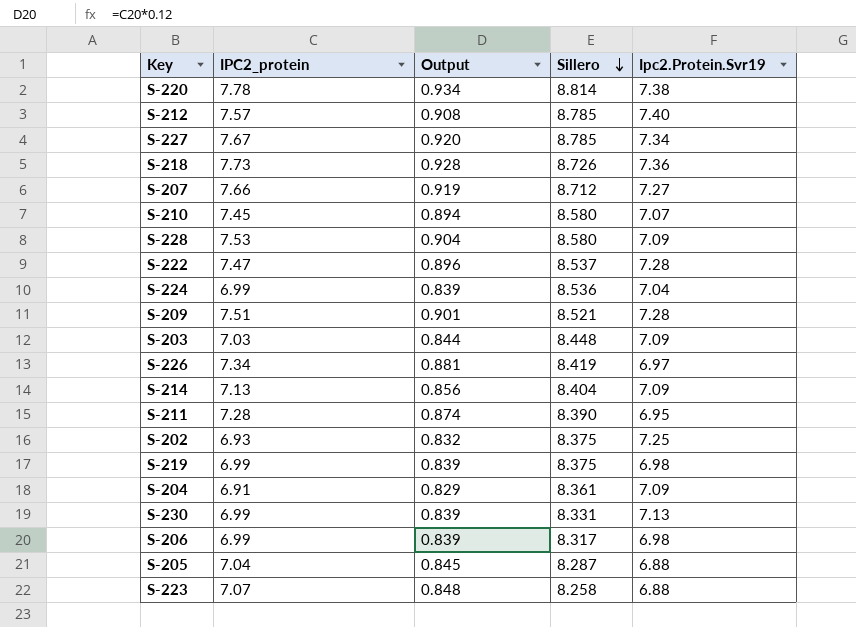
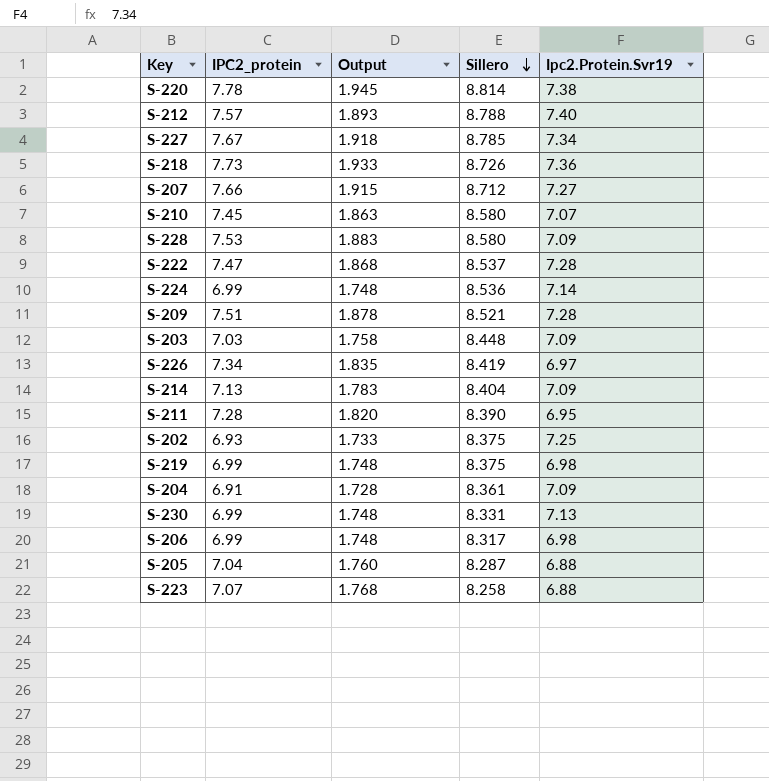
column Output | formula: [IPC2_protein] * 0.12 -> [IPC2_protein] * 0.25
S-212 | Sillero: 8.785 -> 8.788
S-224 | Ipc2.Protein.Svr19: 7.04 -> 7.14

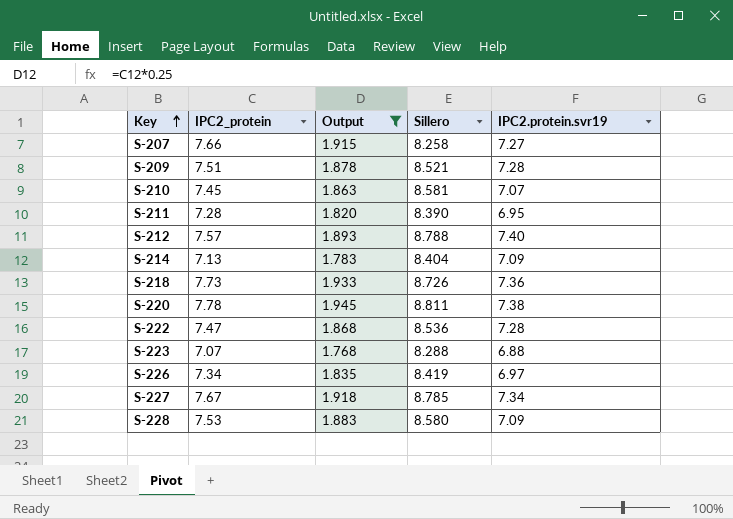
filter: none -> Output >= 1.768
row order: Sillero descending -> Key ascending
column name: Ipc2.Protein.Svr19 -> IPC2.protein.svr19
S-207 | Sillero: 8.712 -> 8.258
S-210 | Sillero: 8.580 -> 8.581
S-220 | Sillero: 8.814 -> 8.811
S-222 | Sillero: 8.537 -> 8.536
S-223 | Sillero: 8.258 -> 8.288

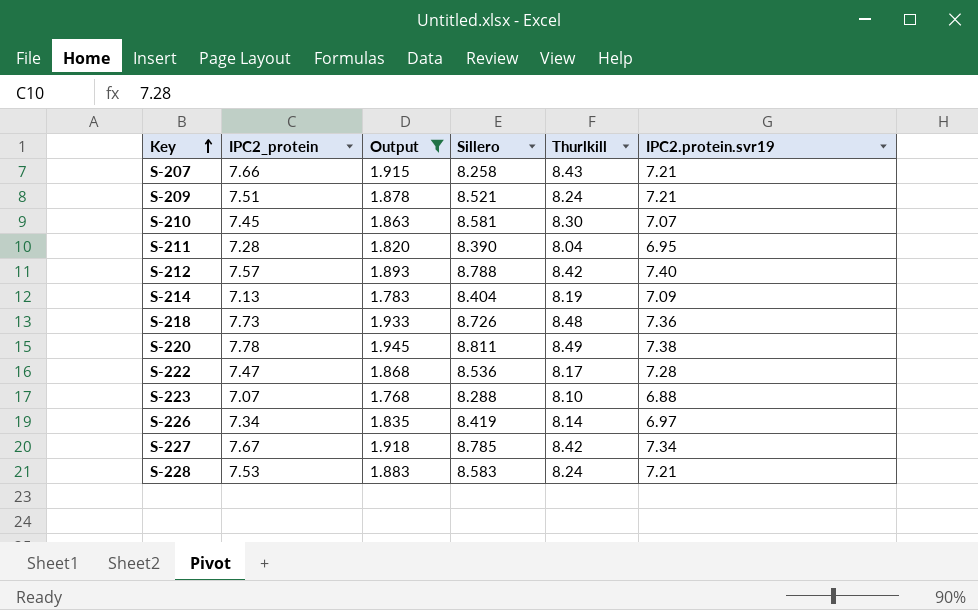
column Thurlkill | position: none -> 5
S-207 | IPC2.protein.svr19: 7.27 -> 7.21
S-209 | IPC2.protein.svr19: 7.28 -> 7.21
S-228 | Sillero: 8.580 -> 8.583
S-228 | IPC2.protein.svr19: 7.09 -> 7.21

